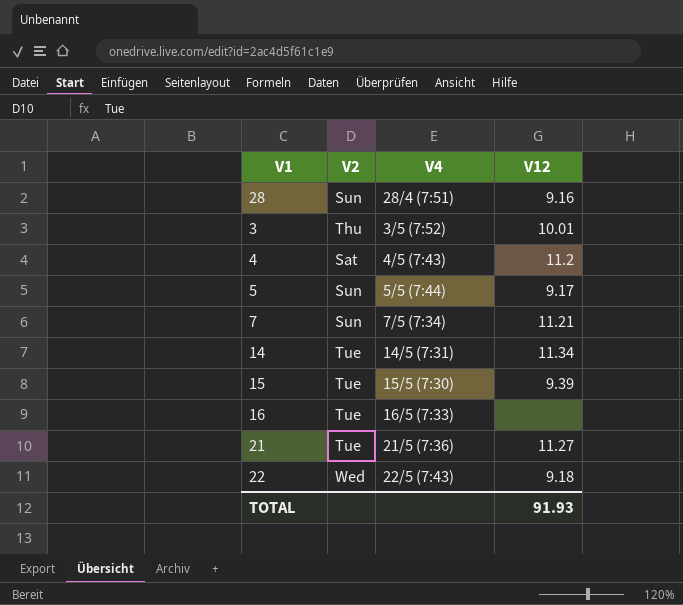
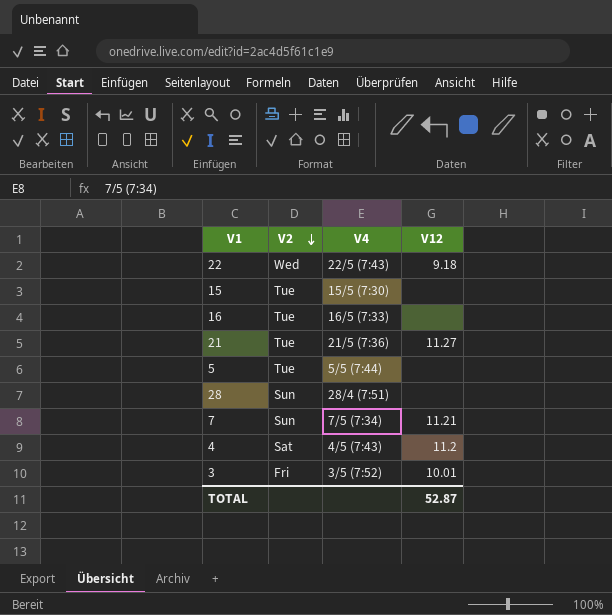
row order: none -> V2 descending
row 14: Tue | 14/5 (7:31) | 11.34 -> none
15 | V12: 9.39 -> none
5 | V2: Sun -> Tue
5 | V12: 9.17 -> none
28 | V12: 9.16 -> none
3 | V2: Thu -> Fri
TOTAL | V12: 91.93 -> 52.87

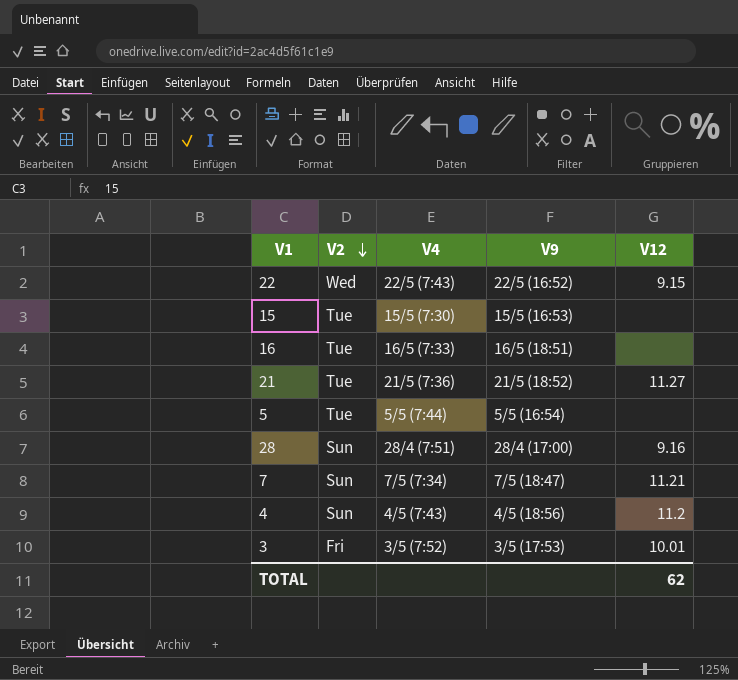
column V9 | position: none -> 4
22 | V12: 9.18 -> 9.15
28 | V12: none -> 9.16
4 | V2: Sat -> Sun
TOTAL | V12: 52.87 -> 62

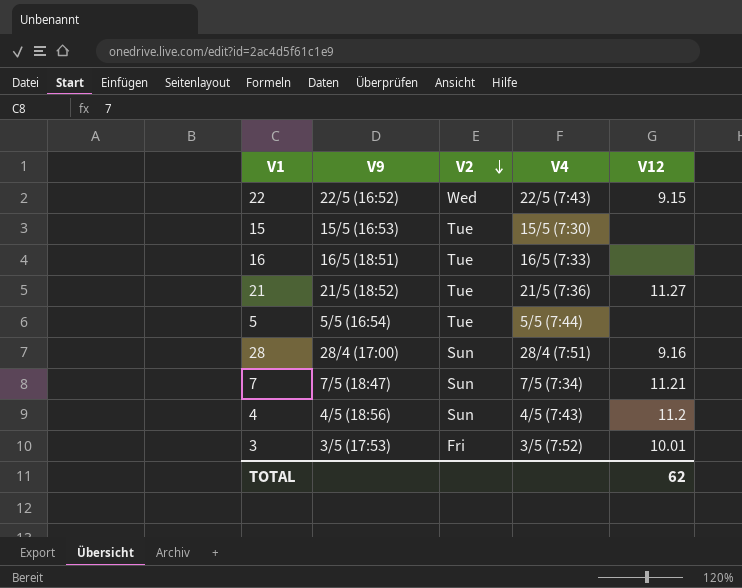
column V9 | position: 4 -> 2

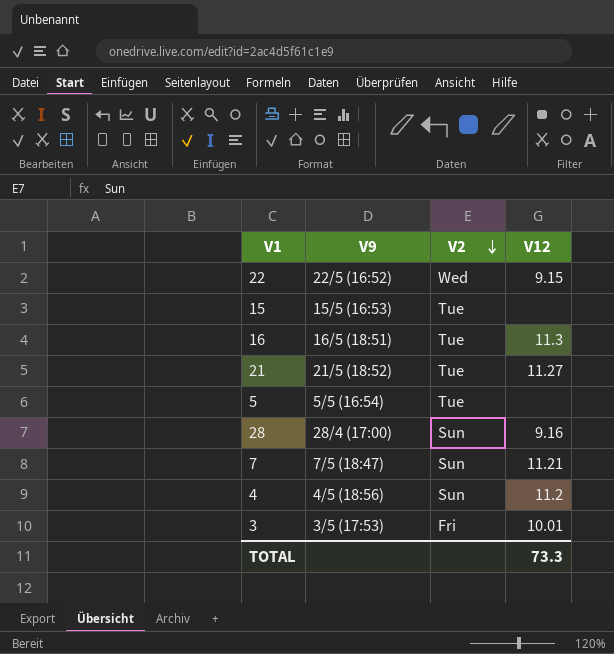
column V4 | position: 4 -> none
16 | V12: none -> 11.3
TOTAL | V12: 62 -> 73.3

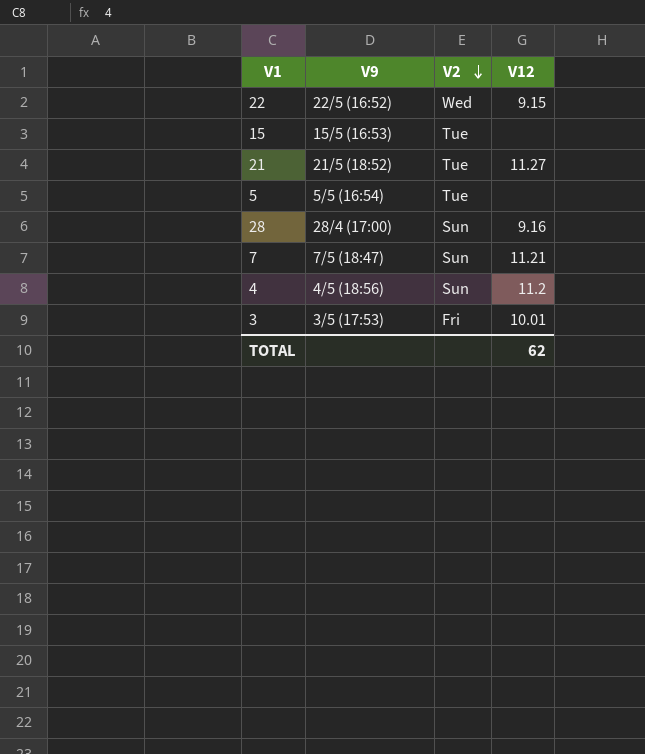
row 16: 16/5 (18:51) | Tue | 11.3 -> none
TOTAL | V12: 73.3 -> 62

